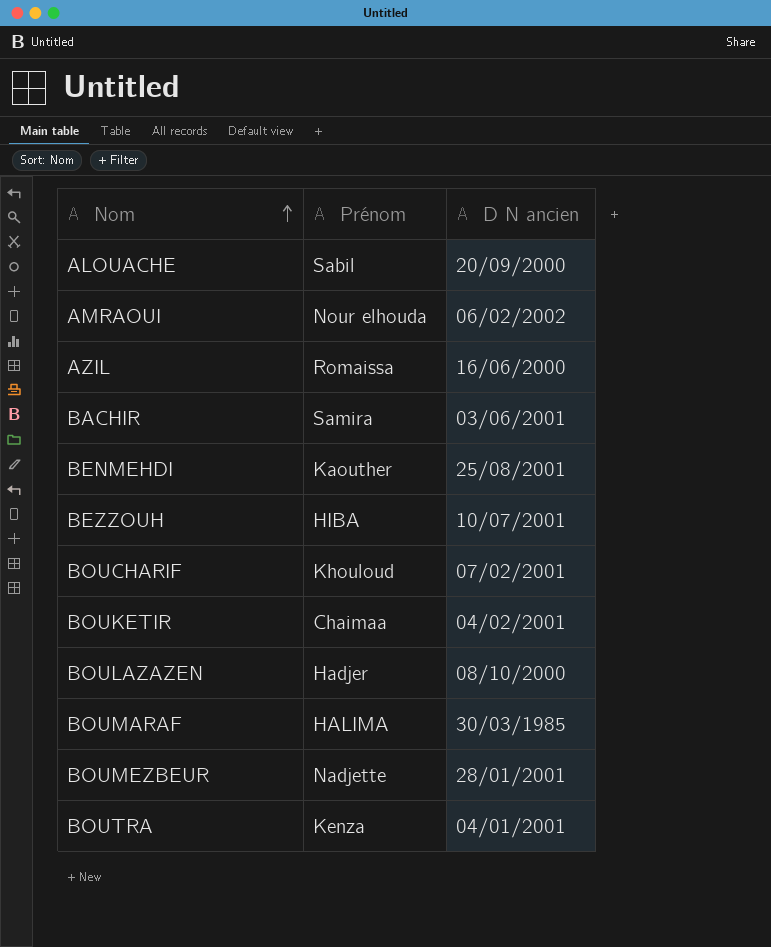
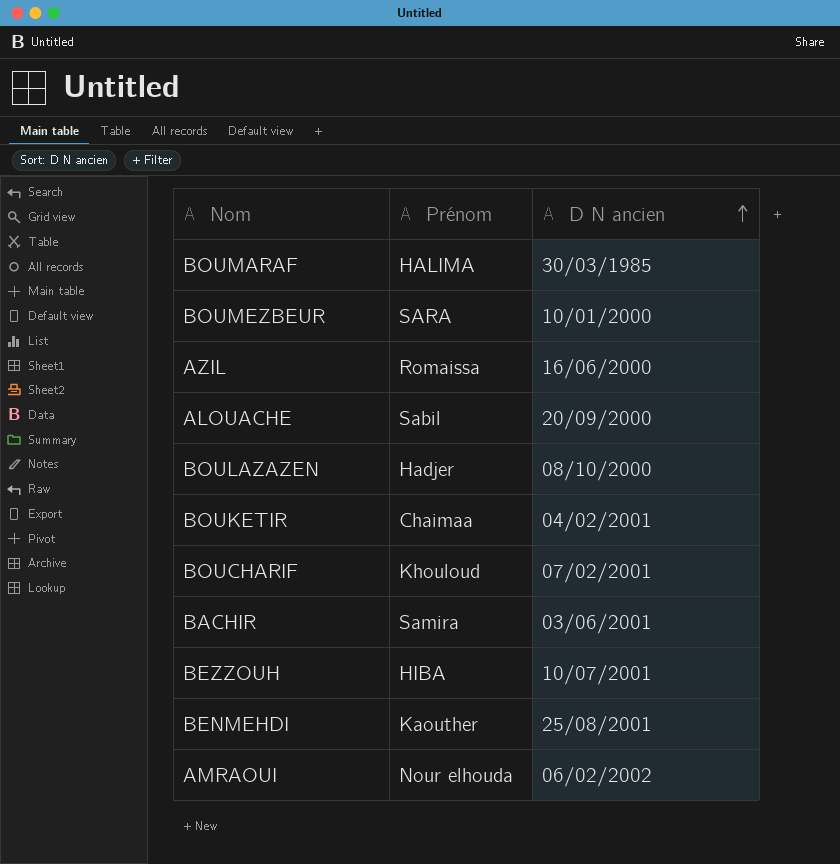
row order: Nom ascending -> D N ancien ascending
row BOUTRA: Kenza | 04/01/2001 -> none
BOUMEZBEUR | Prénom: Nadjette -> SARA
BOUMEZBEUR | D N ancien: 28/01/2001 -> 10/01/2000

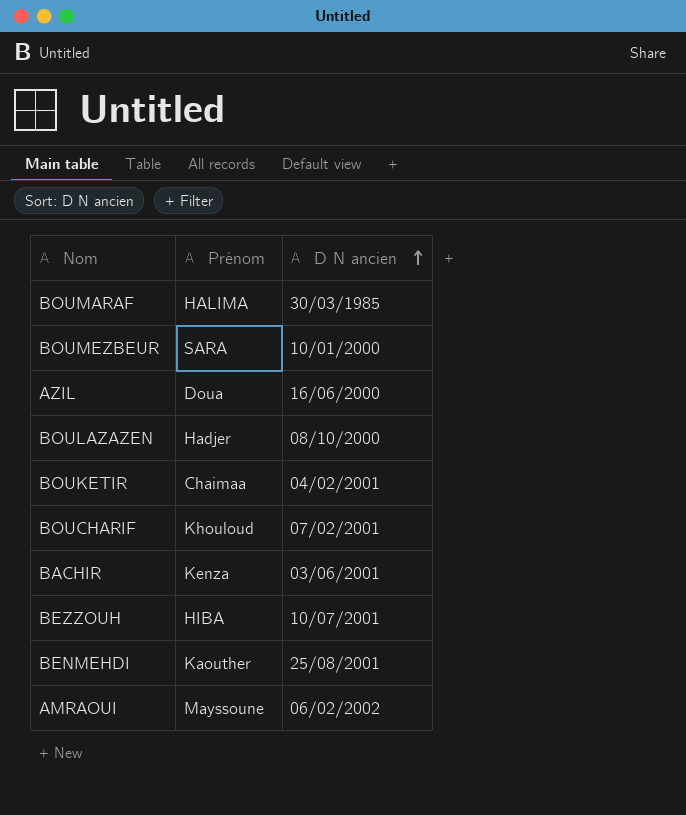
row ALOUACHE: Sabil | 20/09/2000 -> none
AZIL | Prénom: Romaissa -> Doua
BACHIR | Prénom: Samira -> Kenza
AMRAOUI | Prénom: Nour elhouda -> Mayssoune

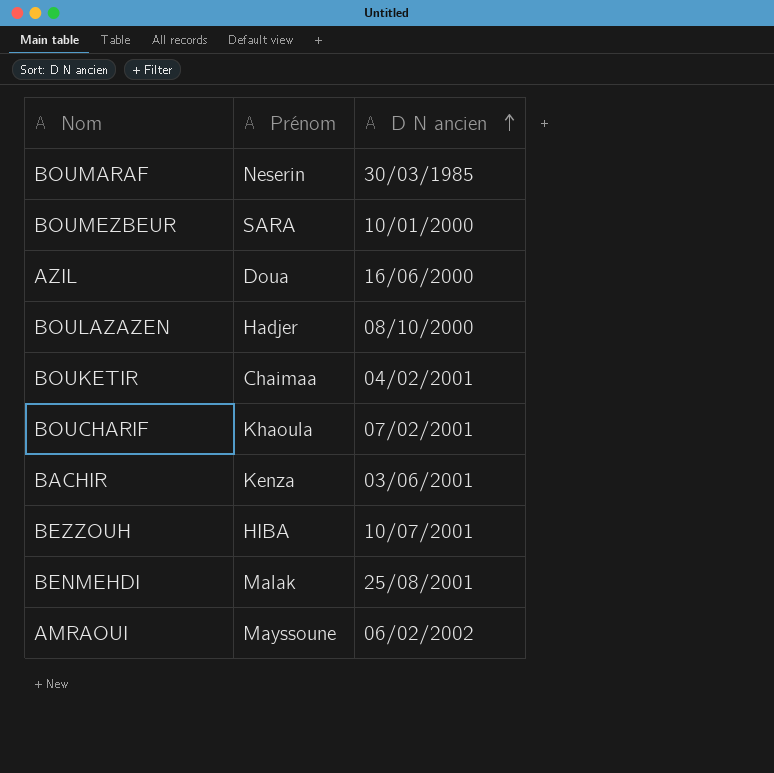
BOUMARAF | Prénom: HALIMA -> Neserin
BOUCHARIF | Prénom: Khouloud -> Khaoula
BENMEHDI | Prénom: Kaouther -> Malak

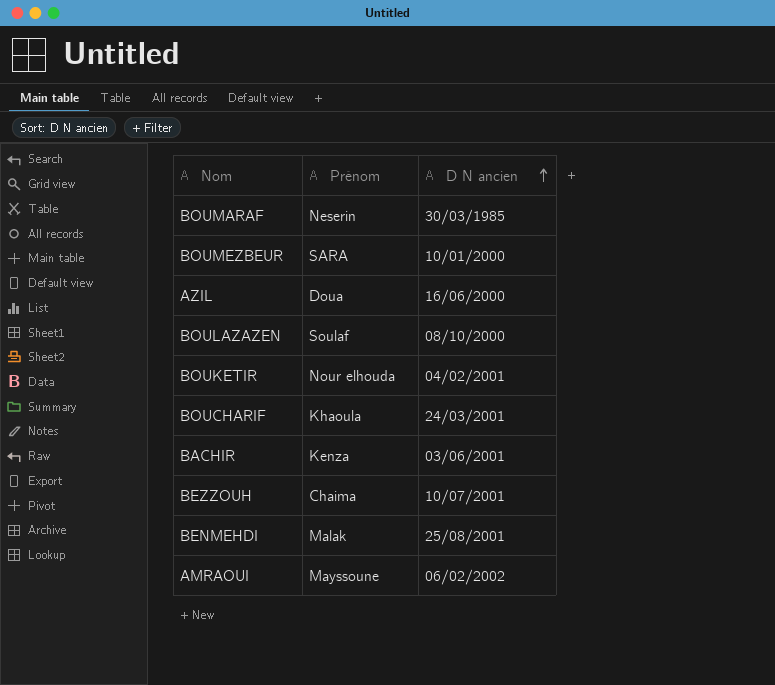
BOULAZAZEN | Prénom: Hadjer -> Soulaf
BOUKETIR | Prénom: Chaimaa -> Nour elhouda
BOUCHARIF | D N ancien: 07/02/2001 -> 24/03/2001
BEZZOUH | Prénom: HIBA -> Chaima

